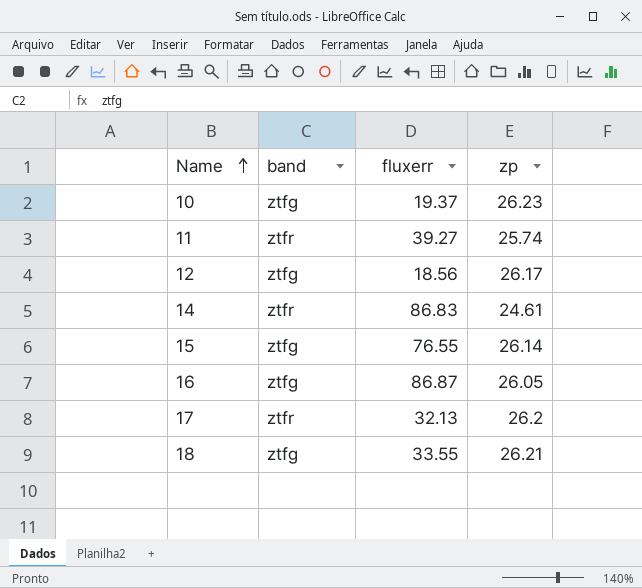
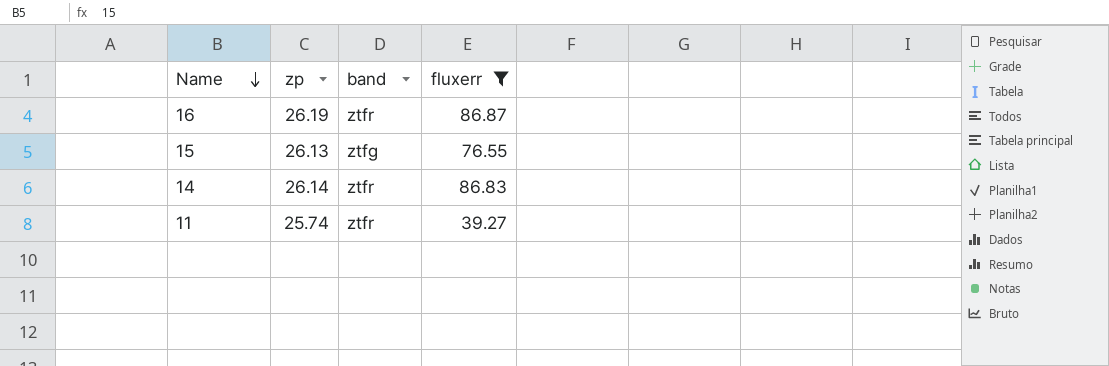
filter: none -> fluxerr >= 39.27
row order: Name ascending -> Name descending
column zp | position: 4 -> 2
16 | zp: 26.05 -> 26.19
16 | band: ztfg -> ztfr
15 | zp: 26.14 -> 26.13
14 | zp: 24.61 -> 26.14

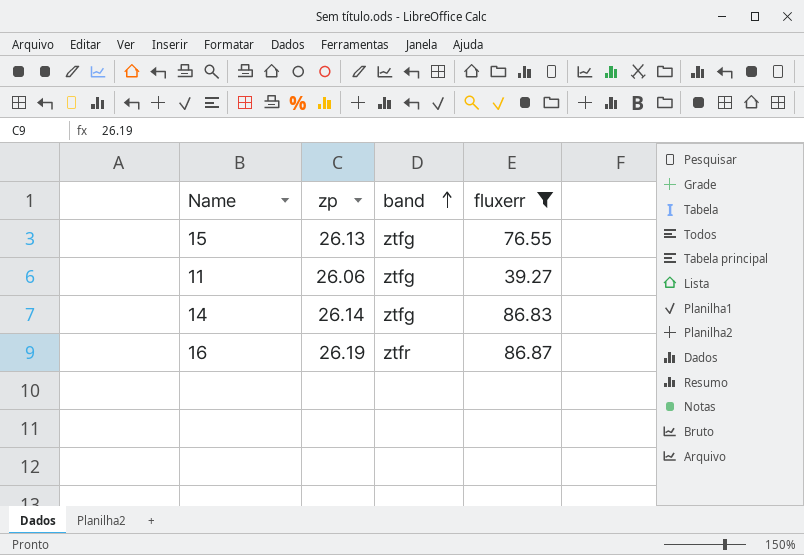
row order: Name descending -> band ascending
11 | zp: 25.74 -> 26.06
11 | band: ztfr -> ztfg
14 | band: ztfr -> ztfg

